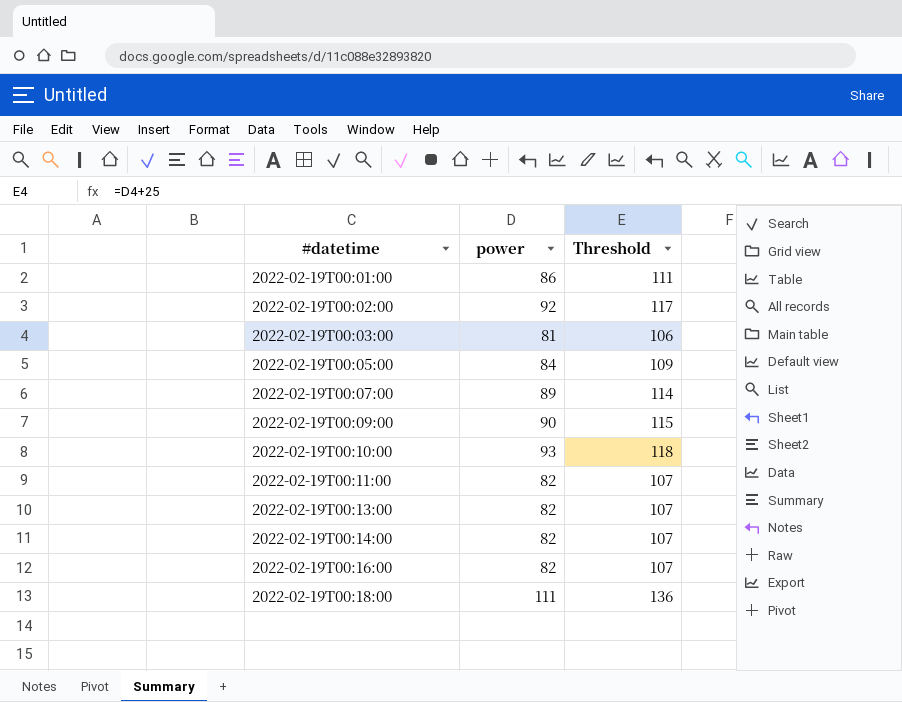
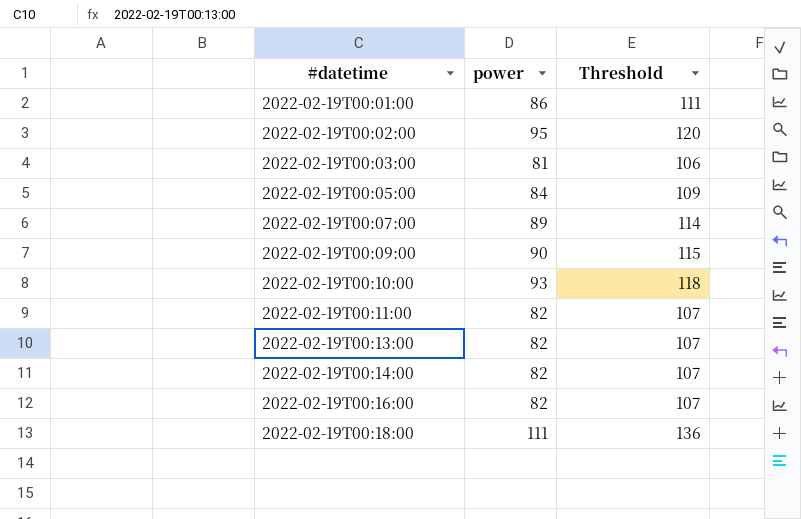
2022-02-19T00:02:00 | power: 92 -> 95
2022-02-19T00:02:00 | Threshold: 117 -> 120

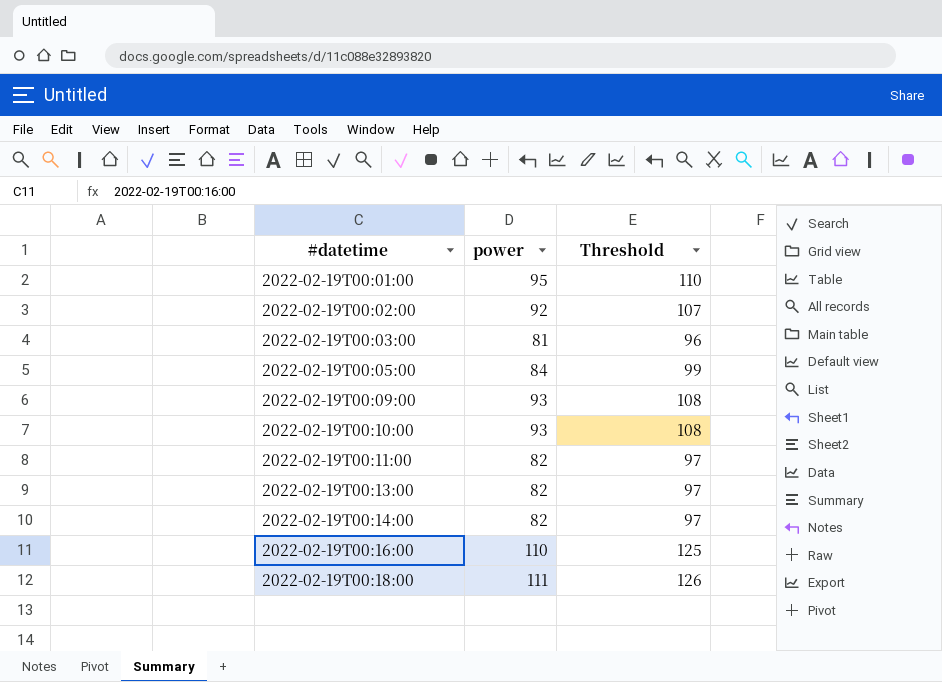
column Threshold | formula: [power] + 25 -> [power] + 15
row 2022-02-19T00:07:00: 89 | 114 -> none
2022-02-19T00:01:00 | power: 86 -> 95
2022-02-19T00:02:00 | power: 95 -> 92
2022-02-19T00:09:00 | power: 90 -> 93
2022-02-19T00:16:00 | power: 82 -> 110

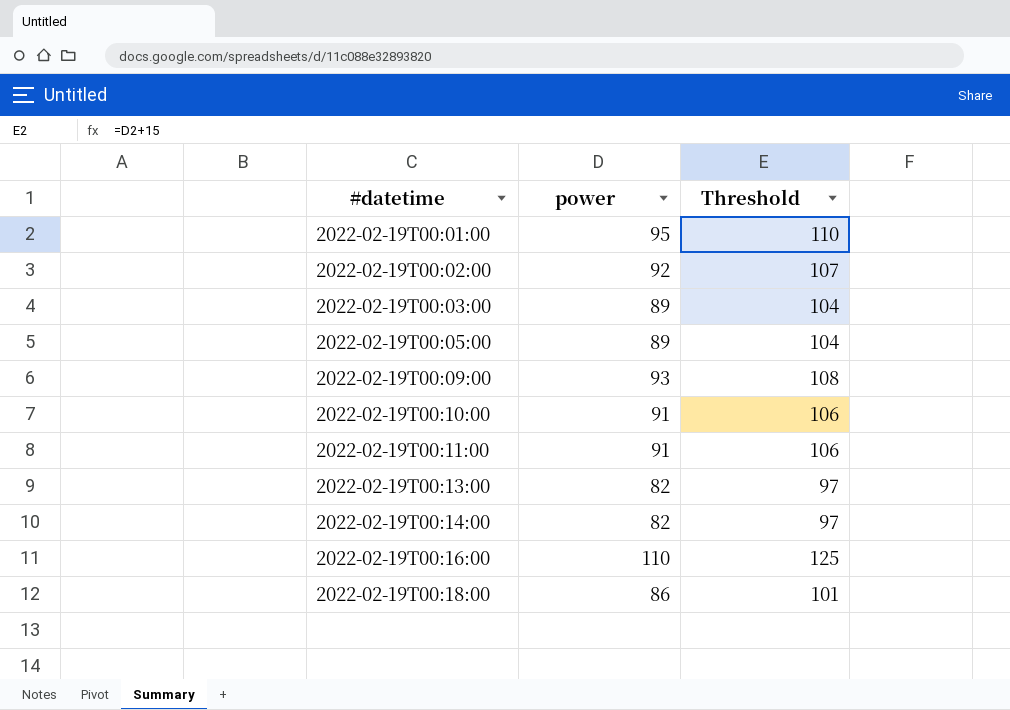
2022-02-19T00:03:00 | power: 81 -> 89
2022-02-19T00:03:00 | Threshold: 96 -> 104
2022-02-19T00:05:00 | power: 84 -> 89
2022-02-19T00:05:00 | Threshold: 99 -> 104
2022-02-19T00:10:00 | power: 93 -> 91
2022-02-19T00:10:00 | Threshold: 108 -> 106
2022-02-19T00:11:00 | power: 82 -> 91
2022-02-19T00:11:00 | Threshold: 97 -> 106
2022-02-19T00:18:00 | power: 111 -> 86
2022-02-19T00:18:00 | Threshold: 126 -> 101

